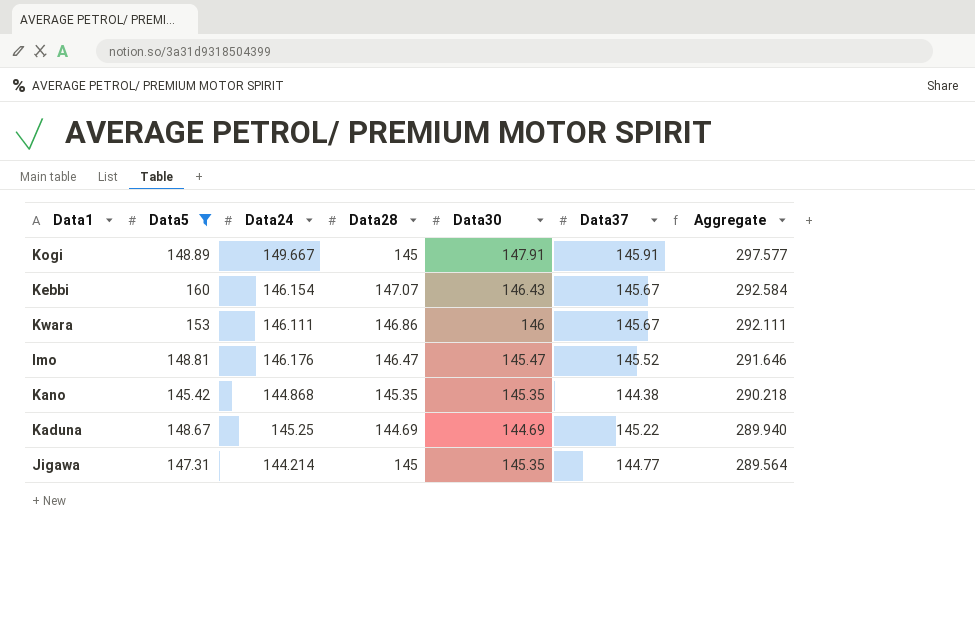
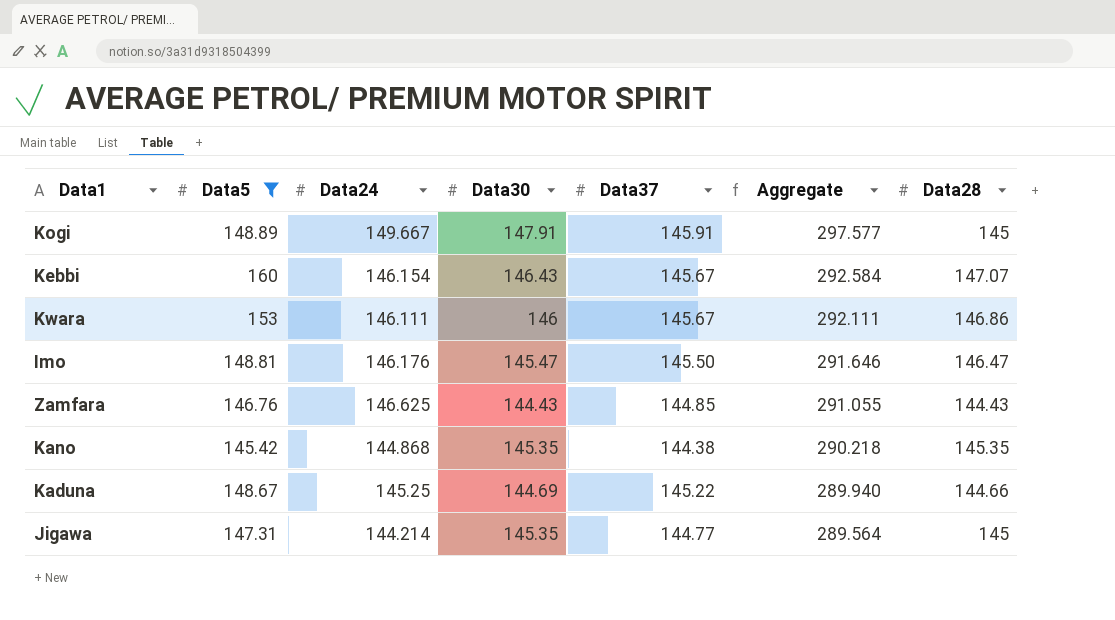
column Data28 | position: 4 -> 7
Imo | Data37: 145.52 -> 145.50
row Zamfara: none -> 146.76 | 146.625 | 144.43 | 144.85 | 291.055 | 144.43
Kaduna | Data28: 144.69 -> 144.66

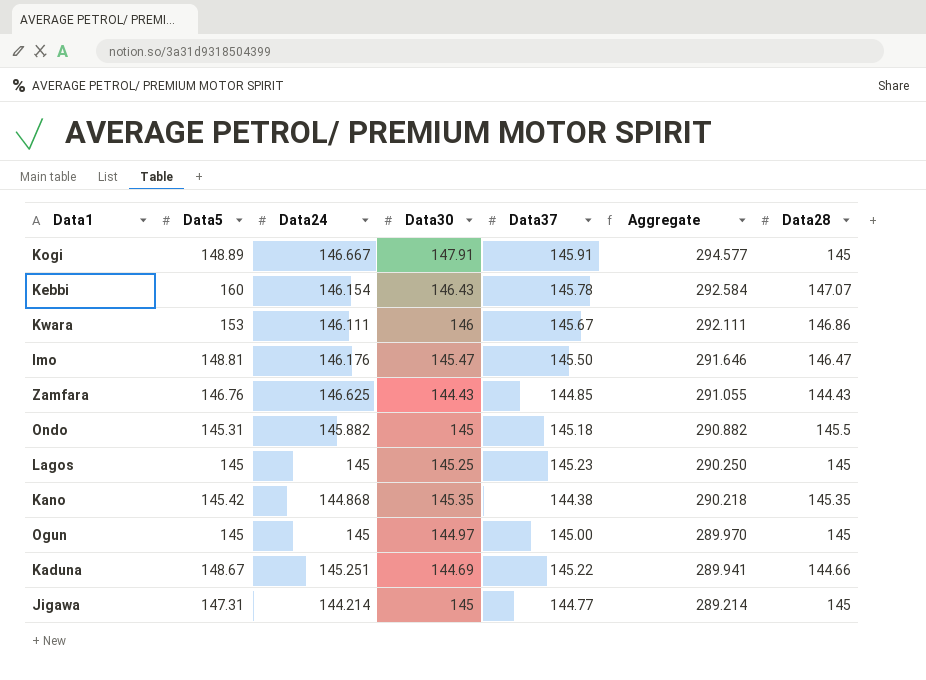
filter: Data5 >= 145.42 -> none
Kogi | Data24: 149.667 -> 146.667
Kogi | Aggregate: 297.577 -> 294.577
Kebbi | Data37: 145.67 -> 145.78
Kaduna | Data24: 145.25 -> 145.251
Kaduna | Aggregate: 289.940 -> 289.941
Jigawa | Data30: 145.35 -> 145
Jigawa | Aggregate: 289.564 -> 289.214

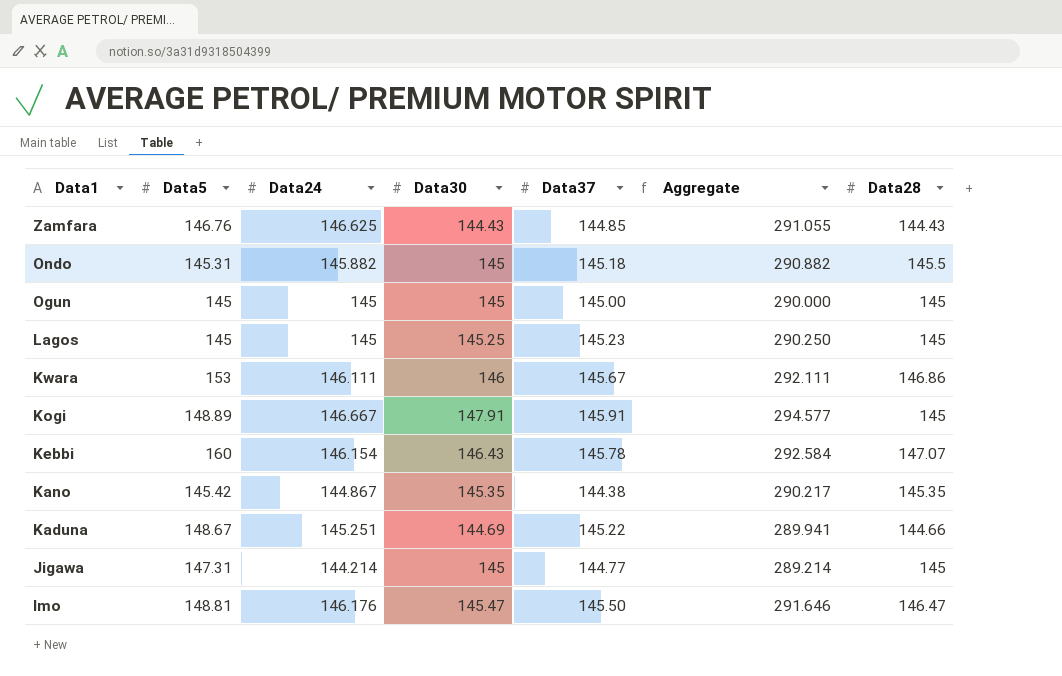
row order: Aggregate descending -> Data1 descending
Ogun | Data30: 144.97 -> 145
Ogun | Aggregate: 289.970 -> 290.000
Kano | Data24: 144.868 -> 144.867
Kano | Aggregate: 290.218 -> 290.217

